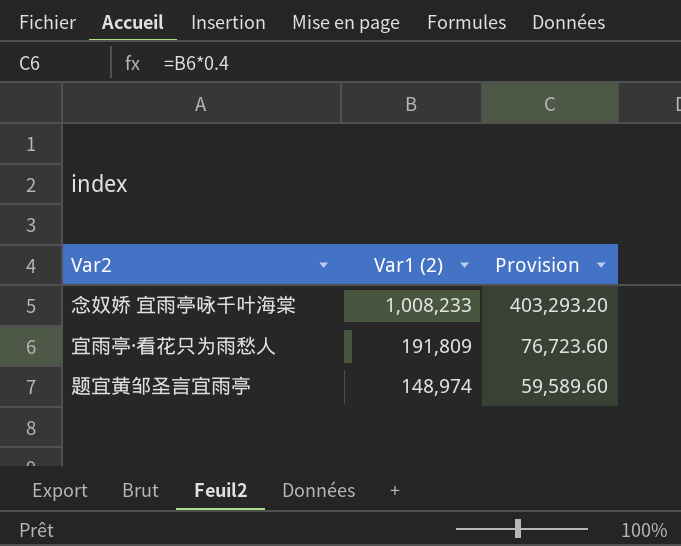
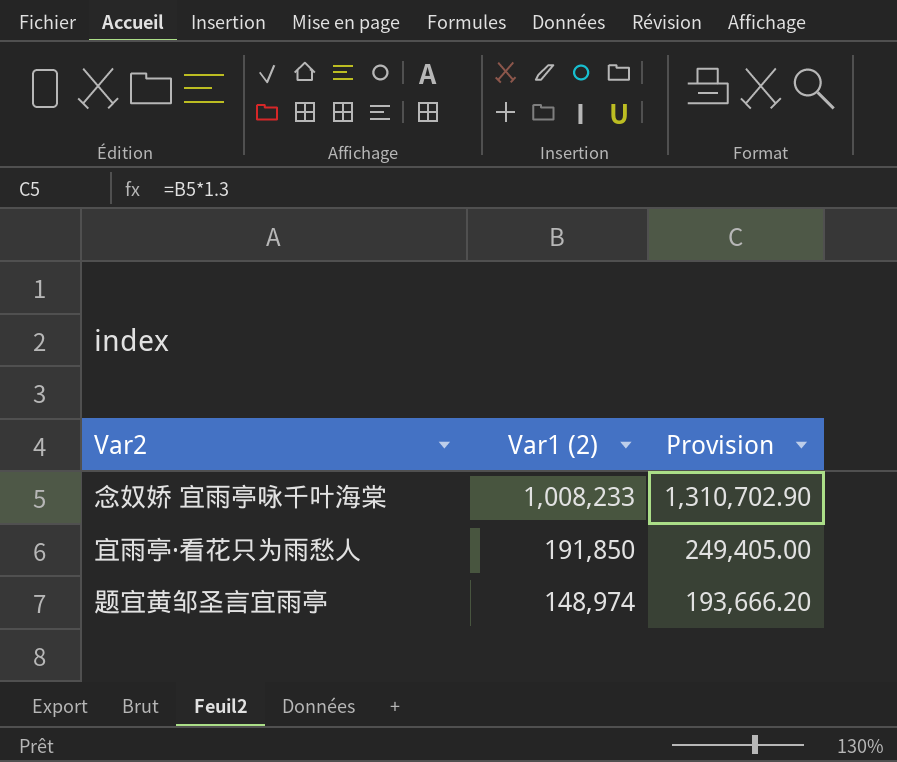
column Provision | formula: [Var1 (2)] * 0.4 -> [Var1 (2)] * 1.3
宜雨亭·看花只为雨愁人 | Var1 (2): 191,809 -> 191,850

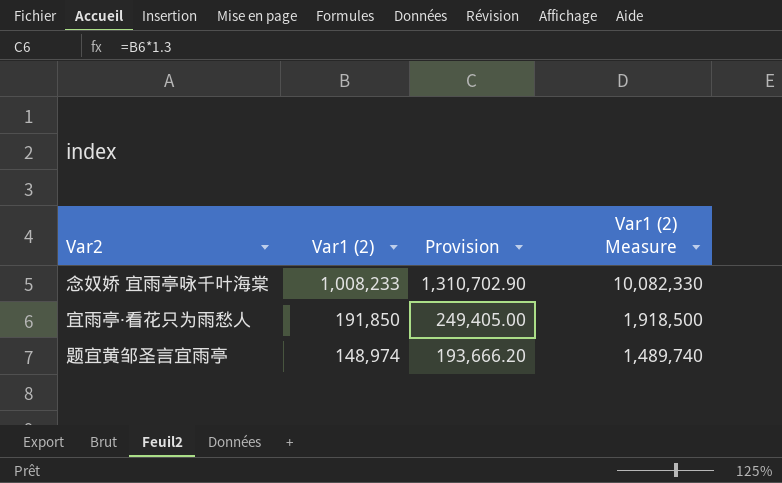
column Var1 (2) Measure | formula: none -> [Var1 (2)] * 10

